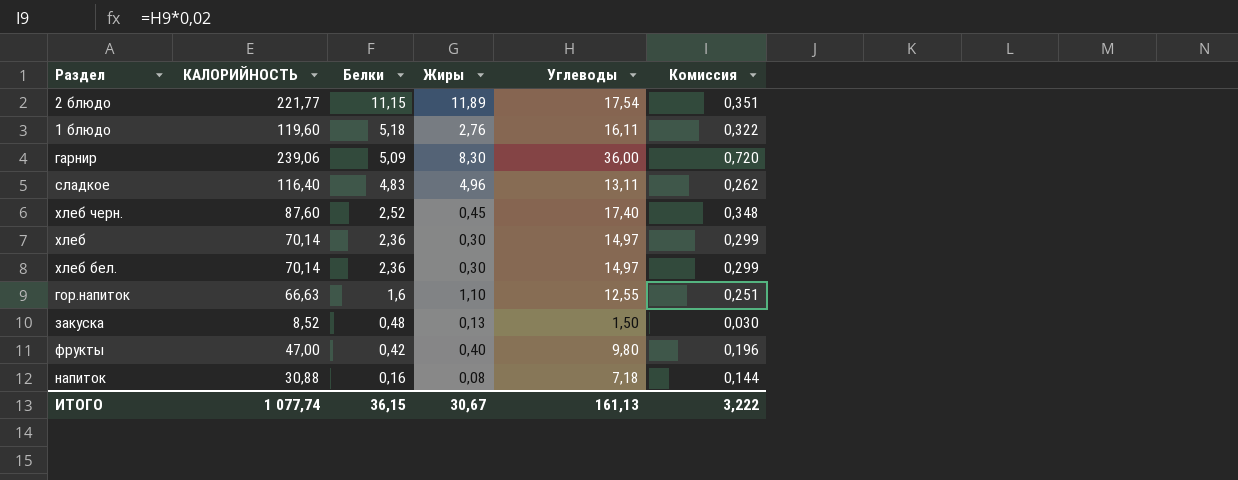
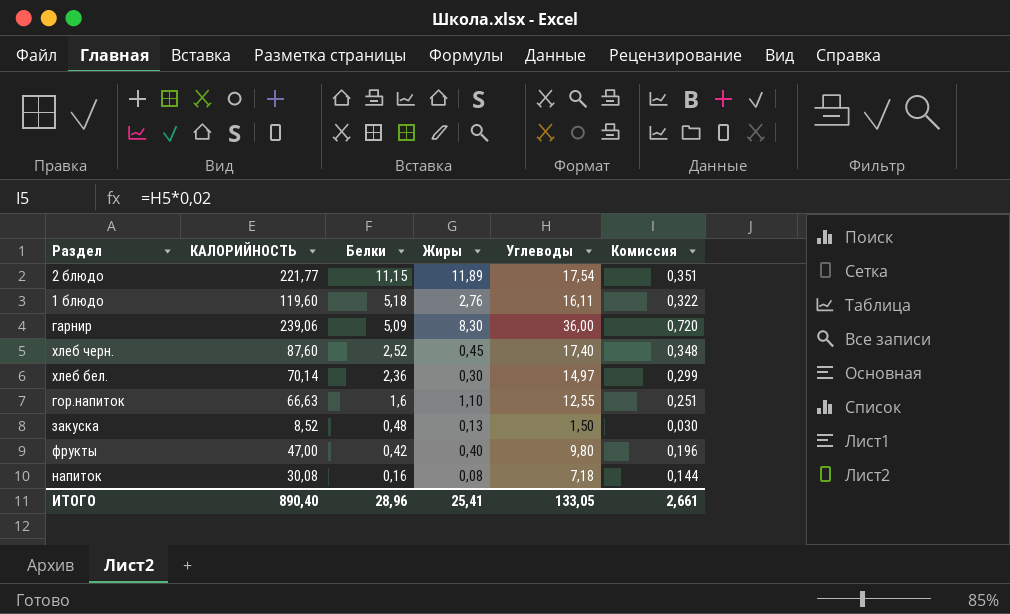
row сладкое: 116,40 | 4,83 | 4,96 | 13,11 | 0,262 -> none
row хлеб: 70,14 | 2,36 | 0,30 | 14,97 | 0,299 -> none
напиток | КАЛОРИЙНОСТЬ: 30,88 -> 30,08
ИТОГО | КАЛОРИЙНОСТЬ: 1 077,74 -> 890,40
ИТОГО | Белки: 36,15 -> 28,96
ИТОГО | Жиры: 30,67 -> 25,41
ИТОГО | Углеводы: 161,13 -> 133,05
ИТОГО | Комиссия: 3,222 -> 2,661

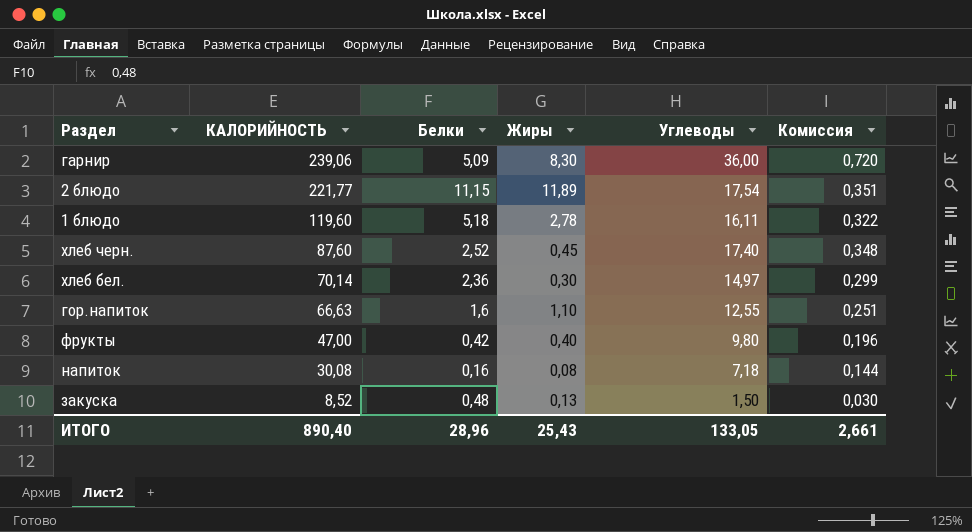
row order: Белки descending -> КАЛОРИЙНОСТЬ descending
1 блюдо | Жиры: 2,76 -> 2,78
ИТОГО | Жиры: 25,41 -> 25,43

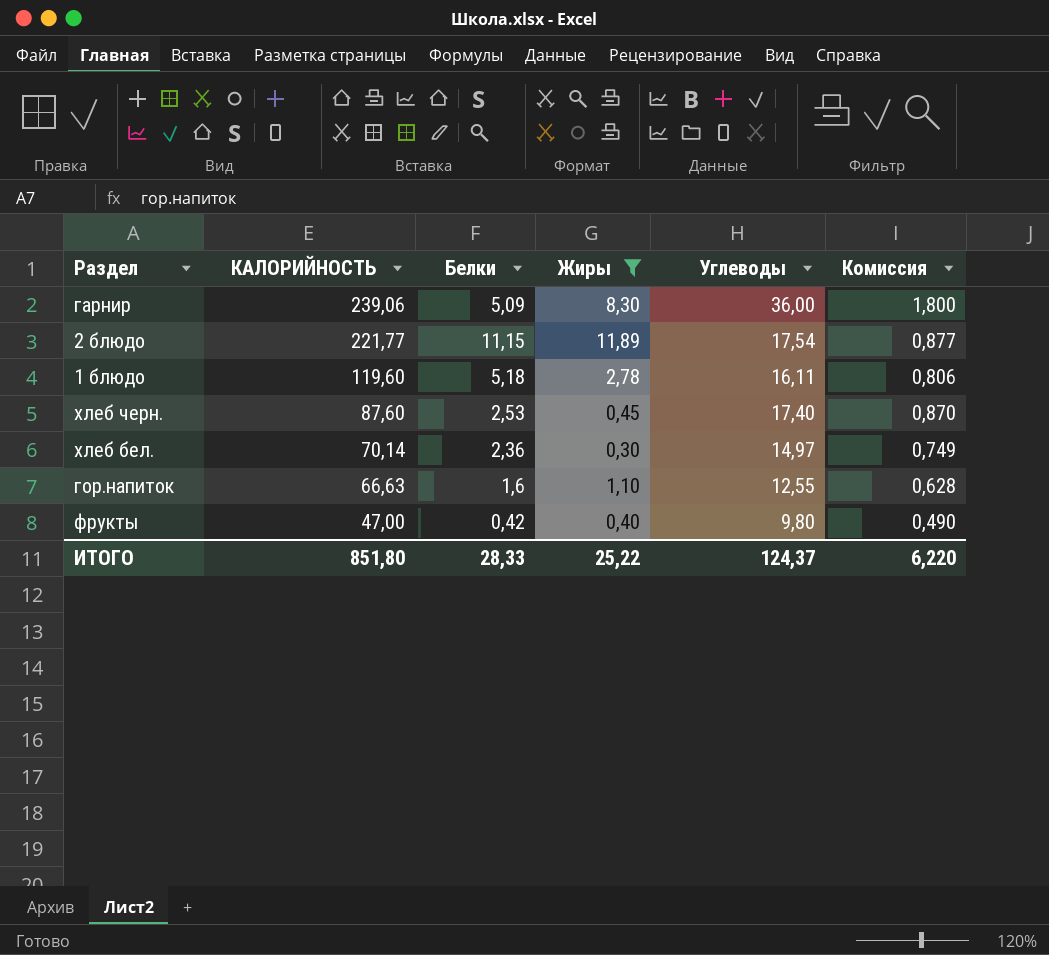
filter: none -> Жиры >= 0,30
column Комиссия | formula: [Углеводы] * 0,02 -> [Углеводы] * 0,05
хлеб черн. | Белки: 2,52 -> 2,53
ИТОГО | КАЛОРИЙНОСТЬ: 890,40 -> 851,80
ИТОГО | Белки: 28,96 -> 28,33
ИТОГО | Жиры: 25,43 -> 25,22
ИТОГО | Углеводы: 133,05 -> 124,37
ИТОГО | Комиссия: 2,661 -> 6,220

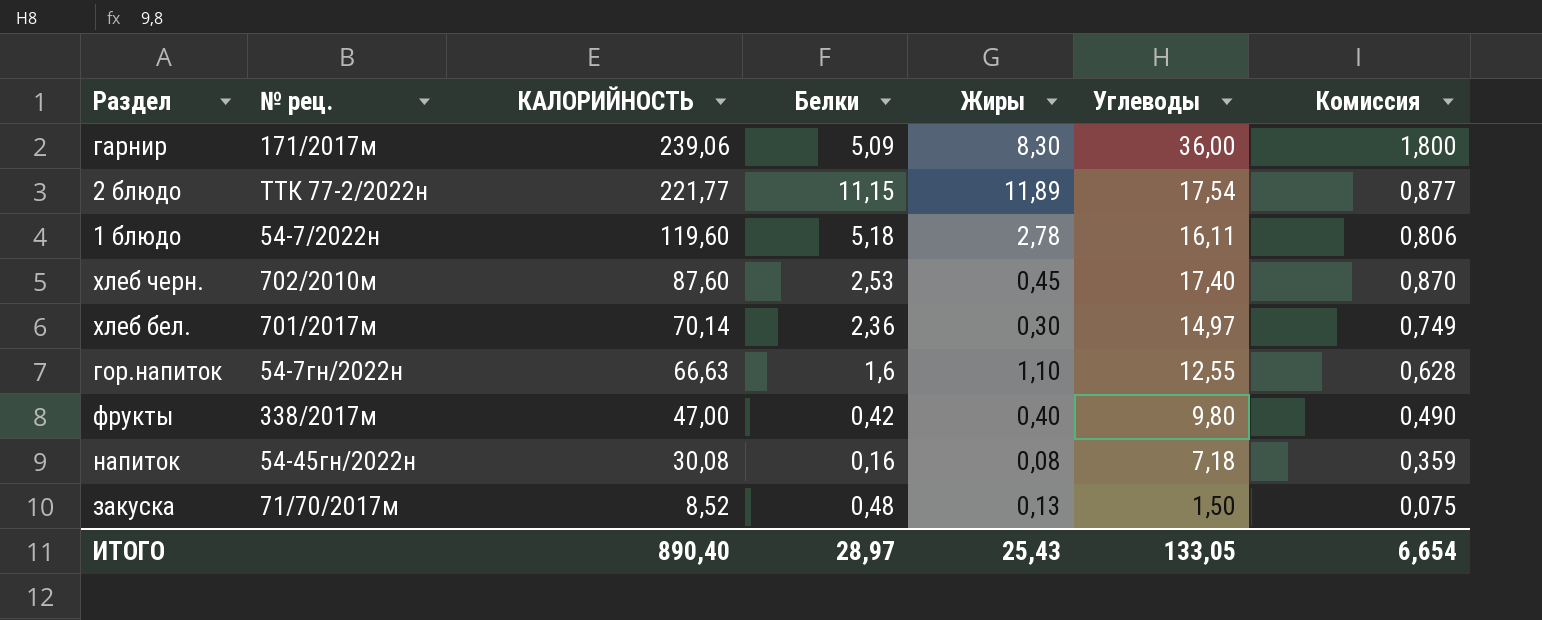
filter: Жиры >= 0,30 -> none
column № рец. | position: none -> 2
ИТОГО | КАЛОРИЙНОСТЬ: 851,80 -> 890,40
ИТОГО | Белки: 28,33 -> 28,97
ИТОГО | Жиры: 25,22 -> 25,43
ИТОГО | Углеводы: 124,37 -> 133,05
ИТОГО | Комиссия: 6,220 -> 6,654

